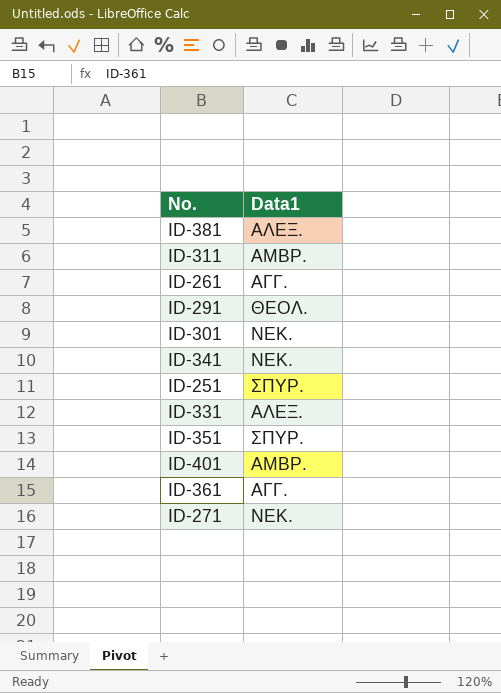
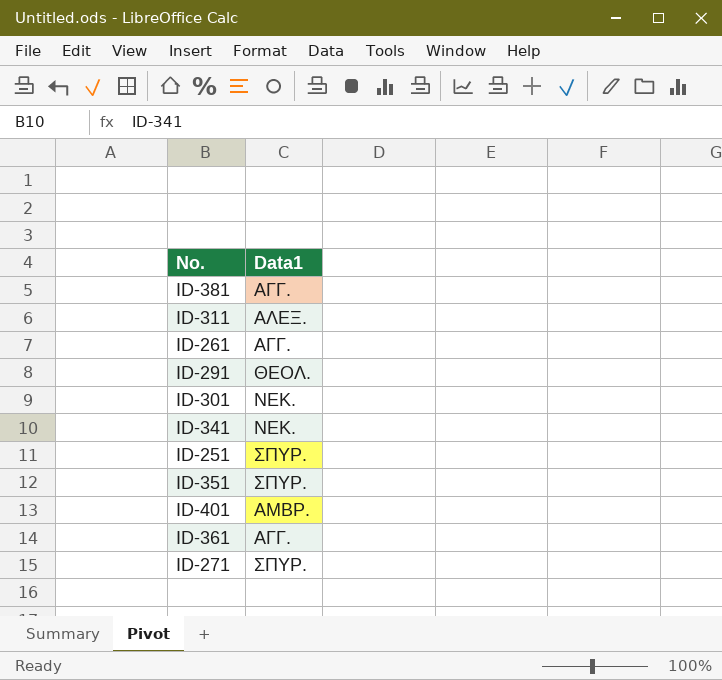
row ID-331: ΑΛΕΞ. -> none
ID-381 | Data1: ΑΛΕΞ. -> ΑΓΓ.
ID-311 | Data1: ΑΜΒΡ. -> ΑΛΕΞ.
ID-271 | Data1: ΝΕΚ. -> ΣΠΥΡ.

